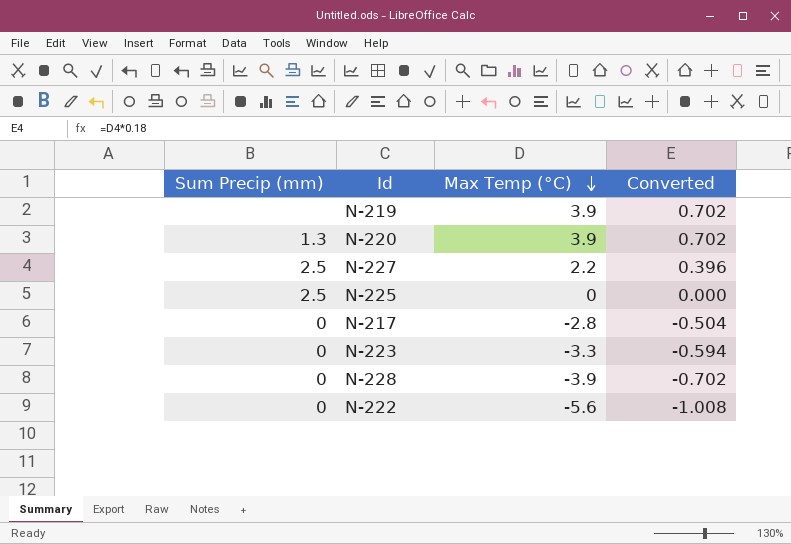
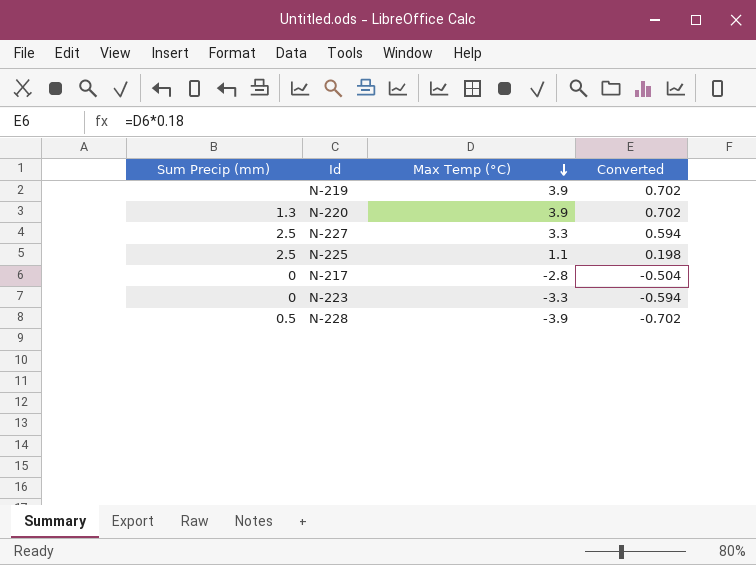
row N-222: 0 | -5.6 | -1.008 -> none
N-227 | Max Temp (°C): 2.2 -> 3.3
N-227 | Converted: 0.396 -> 0.594
N-225 | Max Temp (°C): 0 -> 1.1
N-225 | Converted: 0.000 -> 0.198
N-228 | Sum Precip (mm): 0 -> 0.5

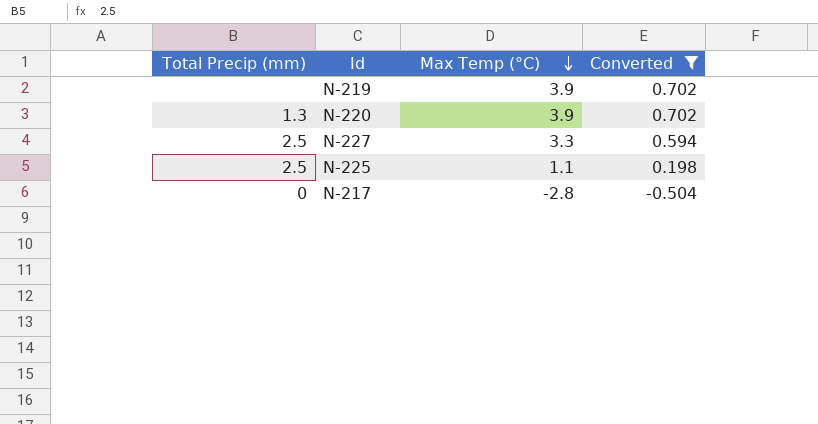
filter: none -> Converted >= -0.504
column name: Sum Precip (mm) -> Total Precip (mm)

